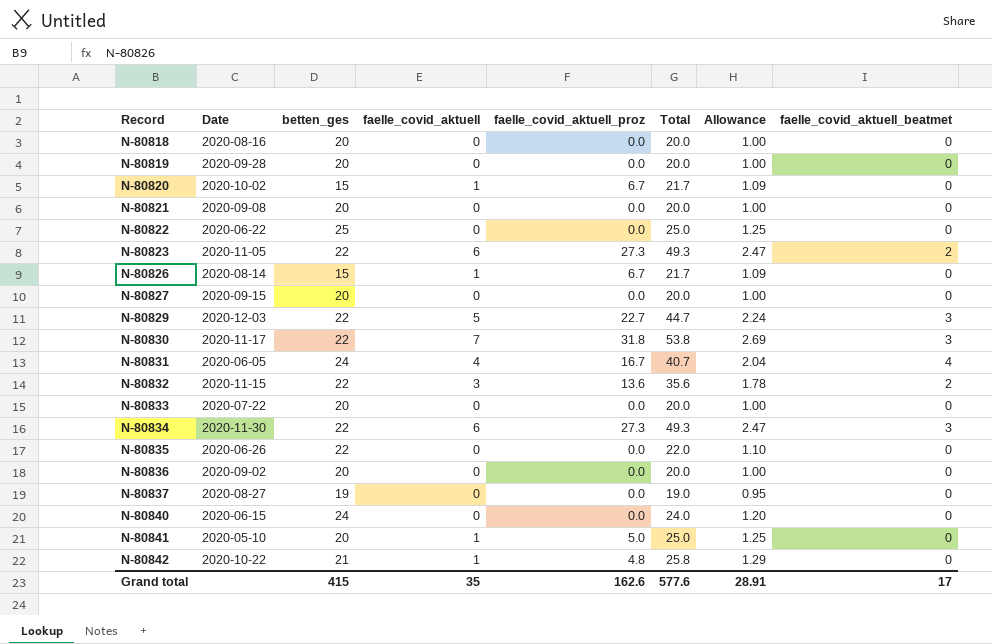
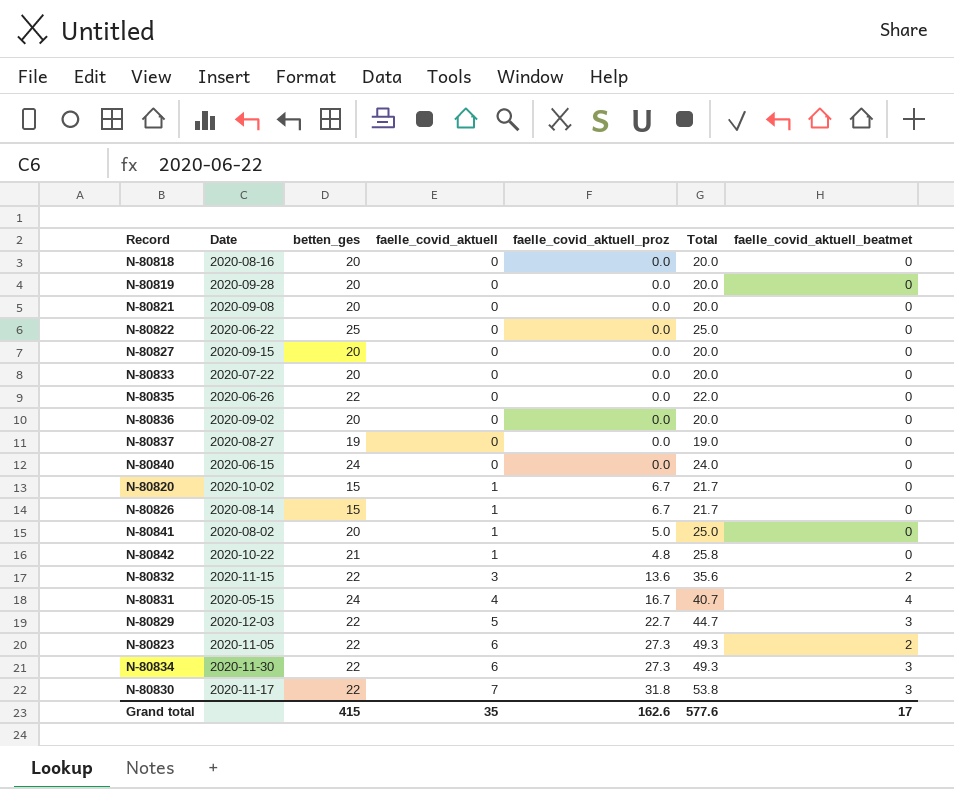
row order: Record ascending -> faelle_covid_aktuell ascending
column Allowance | formula: [Total] * 0.05 -> none
N-80841 | Date: 2020-05-10 -> 2020-08-02
N-80831 | Date: 2020-06-05 -> 2020-05-15

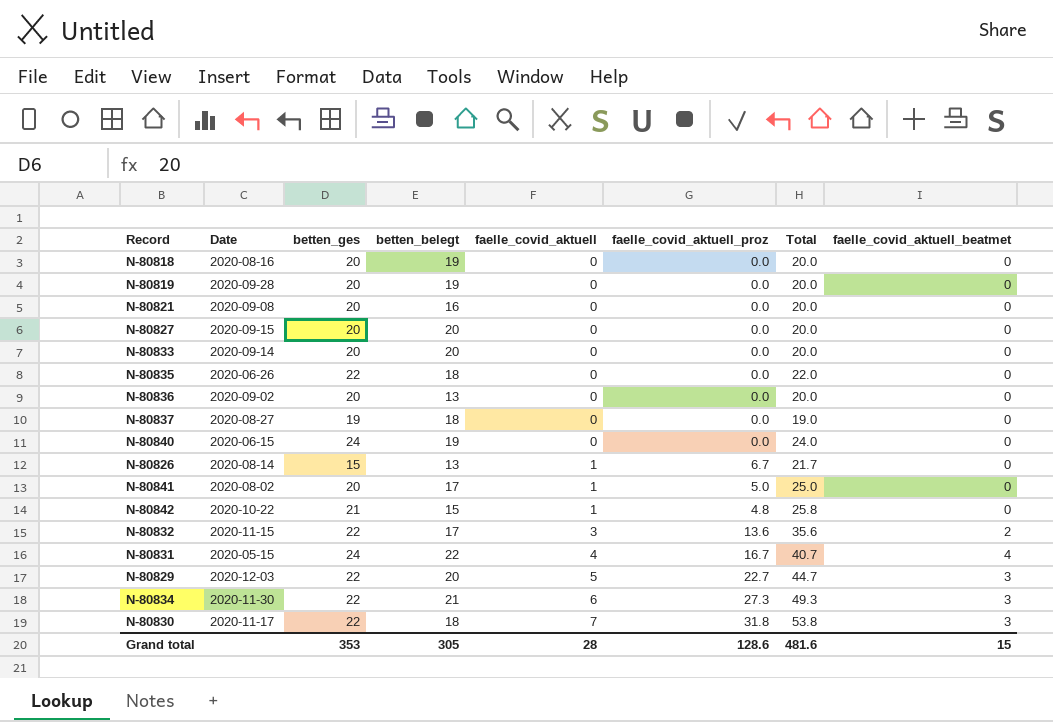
column betten_belegt | position: none -> 4
row N-80822: 2020-06-22 | 25 | 0 | 0.0 | 25.0 | 0 -> none
row N-80820: 2020-10-02 | 15 | 1 | 6.7 | 21.7 | 0 -> none
row N-80823: 2020-11-05 | 22 | 6 | 27.3 | 49.3 | 2 -> none
N-80833 | Date: 2020-07-22 -> 2020-09-14
Grand total | betten_ges: 415 -> 353
Grand total | faelle_covid_aktuell: 35 -> 28
Grand total | faelle_covid_aktuell_proz: 162.6 -> 128.6
Grand total | Total: 577.6 -> 481.6
Grand total | faelle_covid_aktuell_beatmet: 17 -> 15

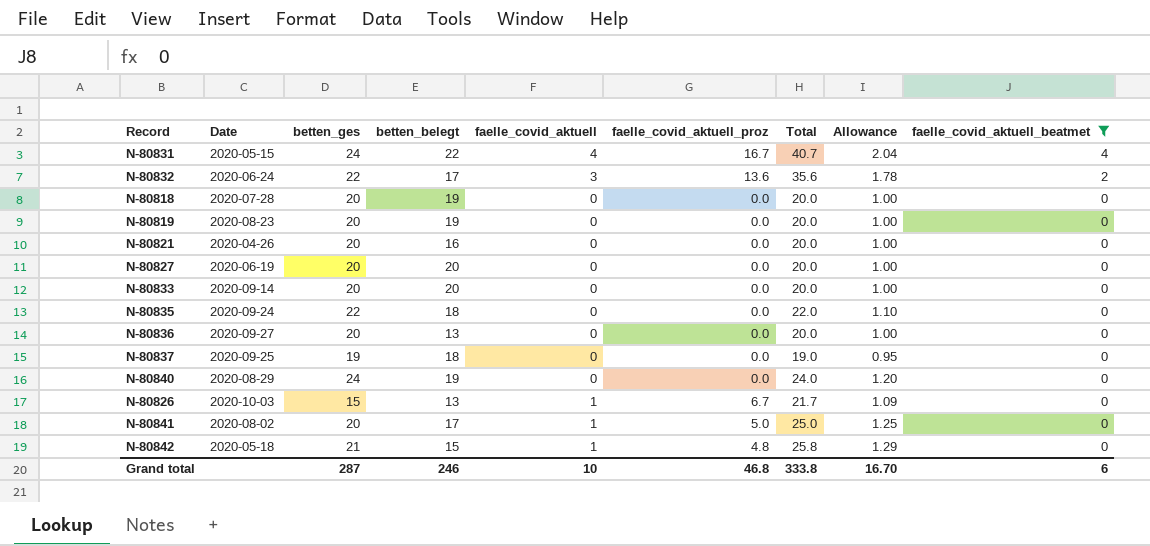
filter: none -> faelle_covid_aktuell_beatmet != 3
row order: faelle_covid_aktuell ascending -> faelle_covid_aktuell_beatmet descending
column Allowance | formula: none -> [Total] * 0.05
N-80832 | Date: 2020-11-15 -> 2020-06-24
N-80818 | Date: 2020-08-16 -> 2020-07-28
N-80819 | Date: 2020-09-28 -> 2020-08-23
N-80821 | Date: 2020-09-08 -> 2020-04-26
N-80827 | Date: 2020-09-15 -> 2020-06-19
N-80835 | Date: 2020-06-26 -> 2020-09-24
N-80836 | Date: 2020-09-02 -> 2020-09-27
N-80837 | Date: 2020-08-27 -> 2020-09-25
N-80840 | Date: 2020-06-15 -> 2020-08-29
N-80826 | Date: 2020-08-14 -> 2020-10-03
N-80842 | Date: 2020-10-22 -> 2020-05-18
Grand total | betten_ges: 353 -> 287
Grand total | betten_belegt: 305 -> 246
Grand total | faelle_covid_aktuell: 28 -> 10
Grand total | faelle_covid_aktuell_proz: 128.6 -> 46.8
Grand total | Total: 481.6 -> 333.8
Grand total | faelle_covid_aktuell_beatmet: 15 -> 6

